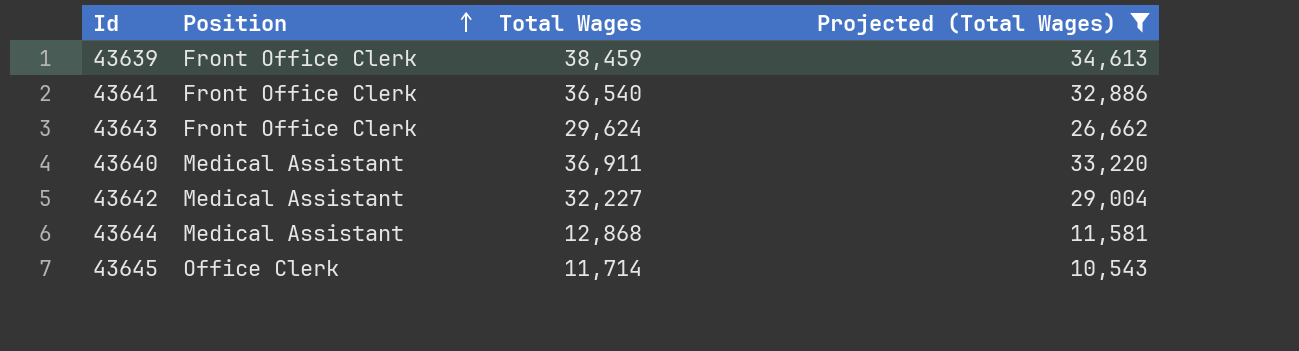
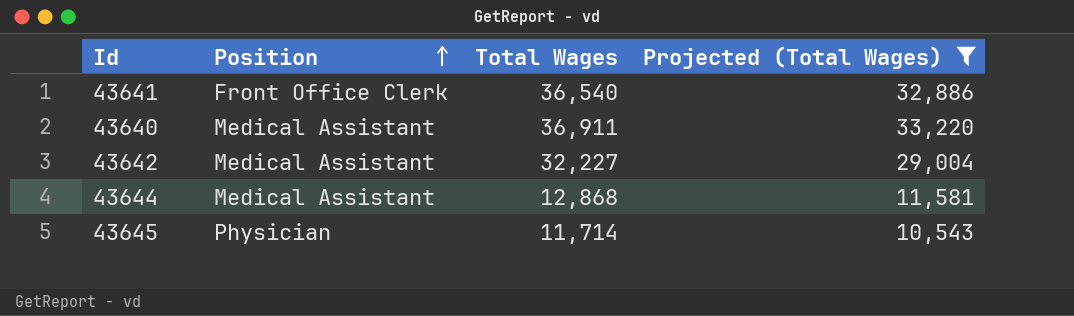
row 43639: Front Office Clerk | 38,459 | 34,613 -> none
row 43643: Front Office Clerk | 29,624 | 26,662 -> none
43645 | Position: Office Clerk -> Physician

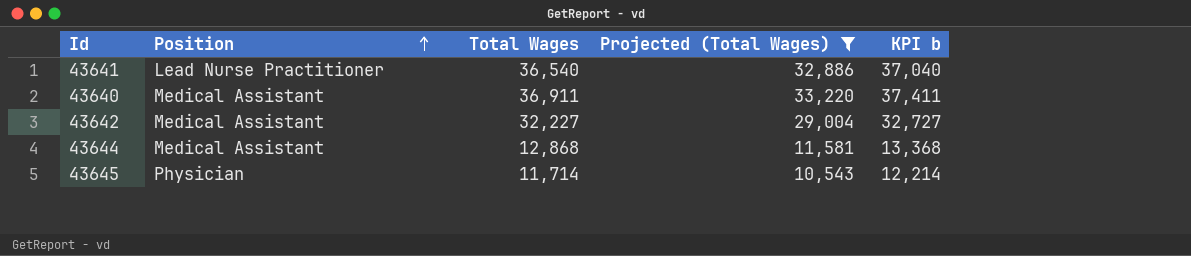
column KPI b | formula: none -> [Total Wages] + 500
43641 | Position: Front Office Clerk -> Lead Nurse Practitioner

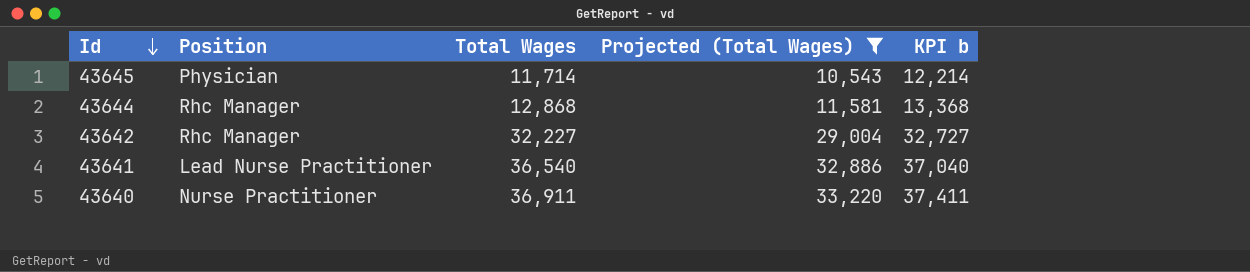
row order: Position ascending -> Id descending
43644 | Position: Medical Assistant -> Rhc Manager
43642 | Position: Medical Assistant -> Rhc Manager
43640 | Position: Medical Assistant -> Nurse Practitioner

